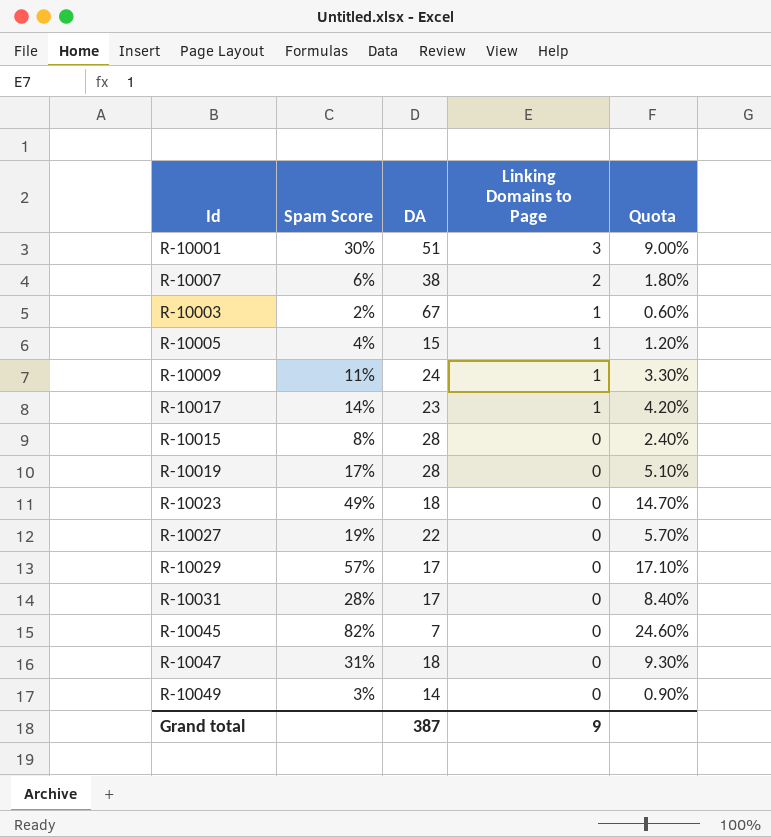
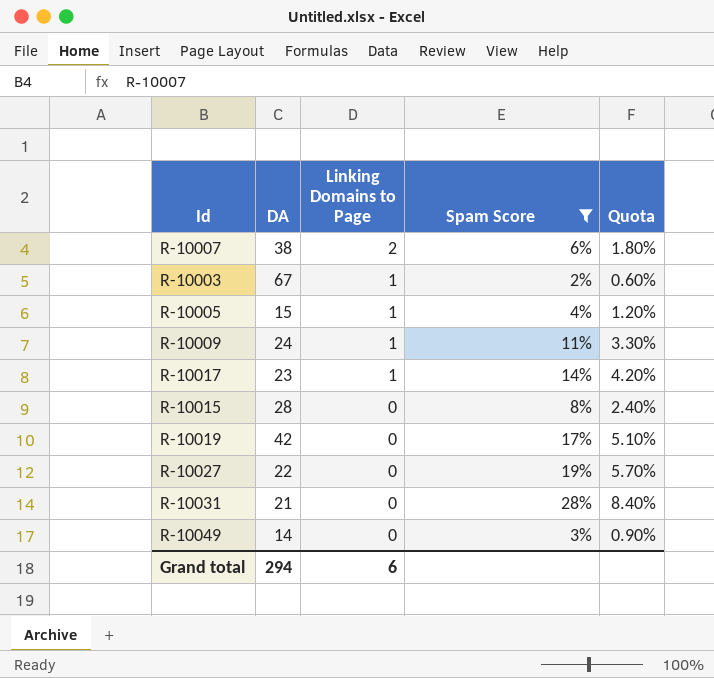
filter: none -> Spam Score <= 28%
column Spam Score | position: 2 -> 4
R-10019 | DA: 28 -> 42
R-10031 | DA: 17 -> 21
Grand total | DA: 387 -> 294
Grand total | Linking Domains to Page: 9 -> 6

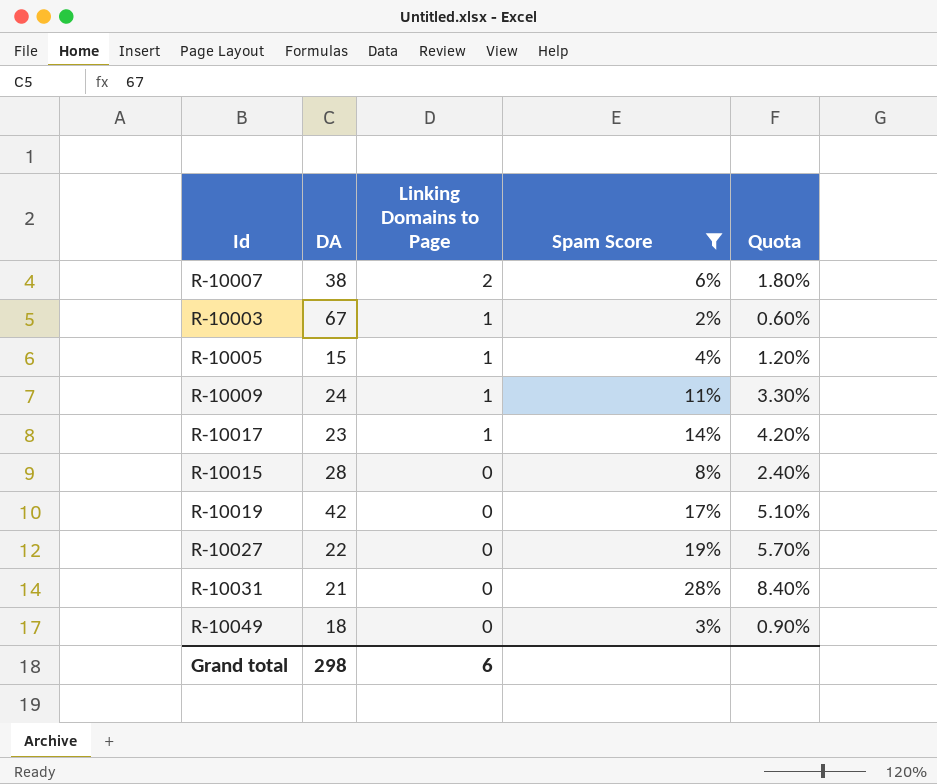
R-10049 | DA: 14 -> 18
Grand total | DA: 294 -> 298

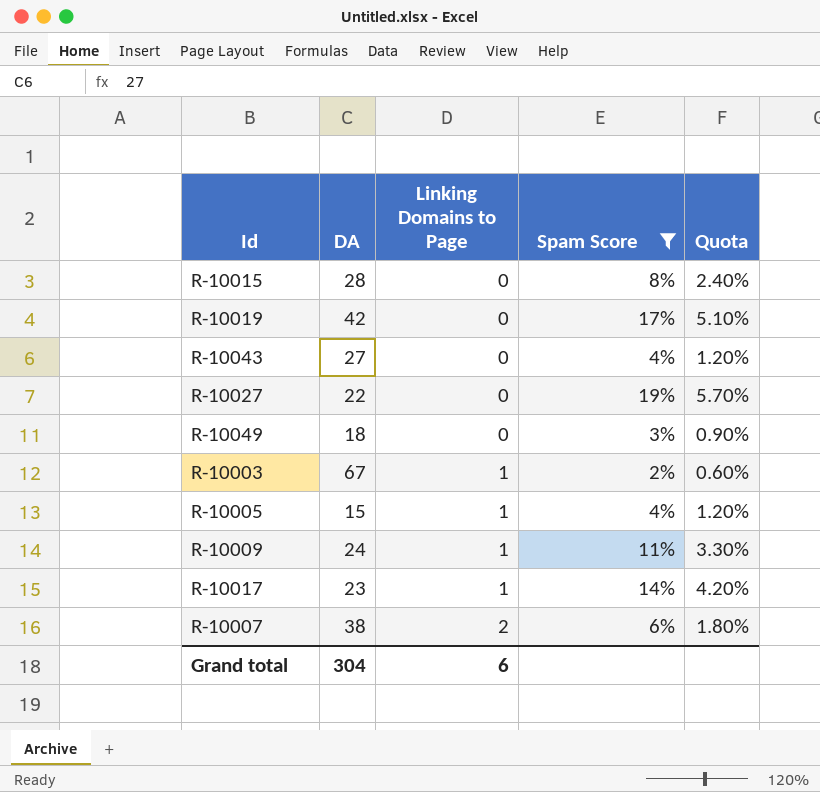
row order: Linking Domains to Page descending -> Linking Domains to Page ascending
row R-10031: 21 | 0 | 28% | 8.40% -> none
row R-10043: none -> 27 | 0 | 4% | 1.20%
Grand total | DA: 298 -> 304

